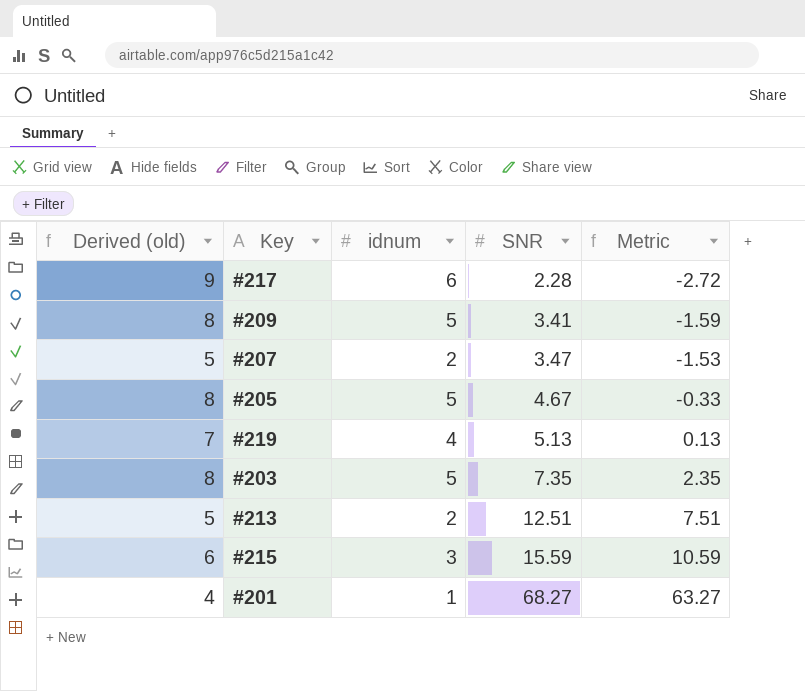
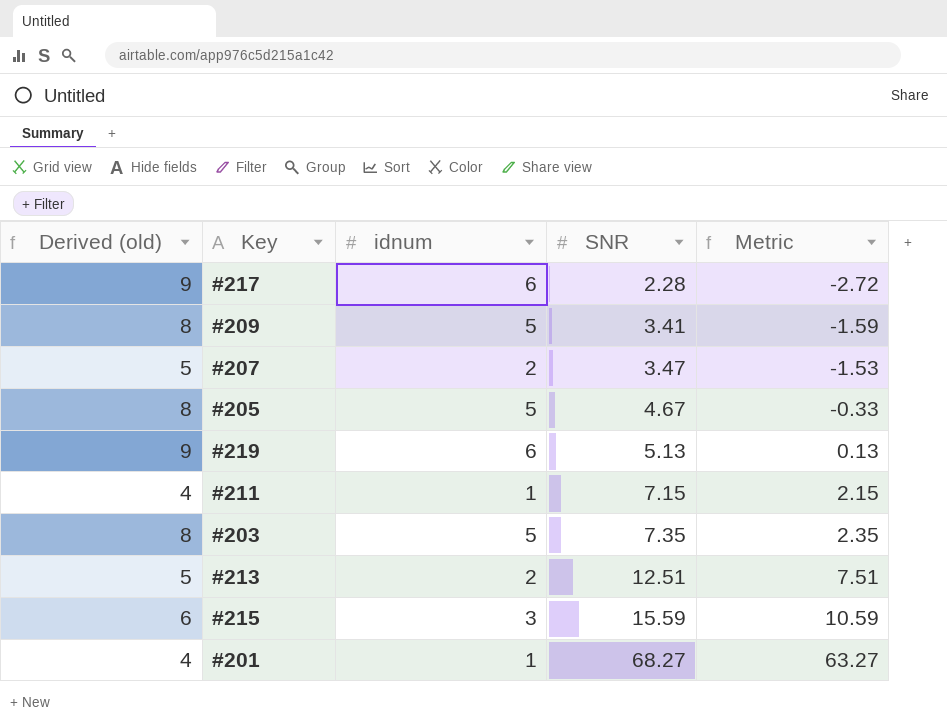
#219 | Derived (old): 7 -> 9
#219 | idnum: 4 -> 6
row #211: none -> 4 | 1 | 7.15 | 2.15

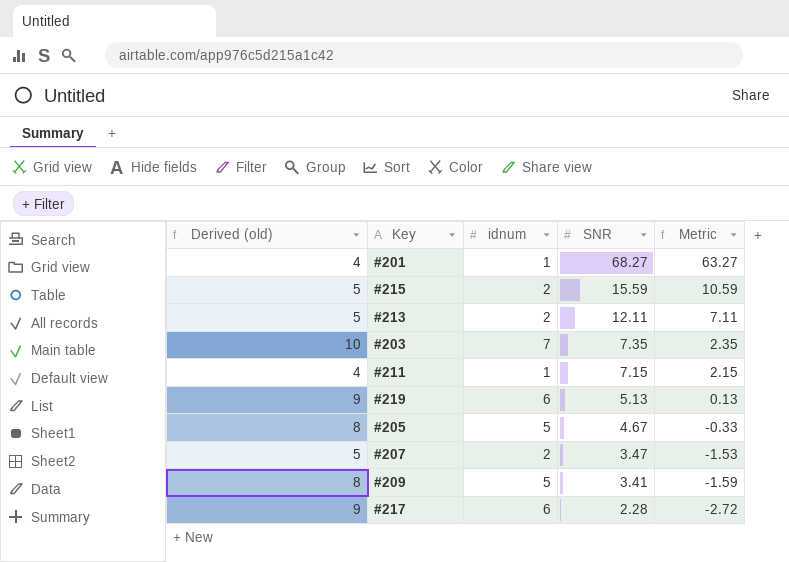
row order: SNR ascending -> SNR descending
#215 | Derived (old): 6 -> 5
#215 | idnum: 3 -> 2
#213 | SNR: 12.51 -> 12.11
#213 | Metric: 7.51 -> 7.11
#203 | Derived (old): 8 -> 10
#203 | idnum: 5 -> 7

